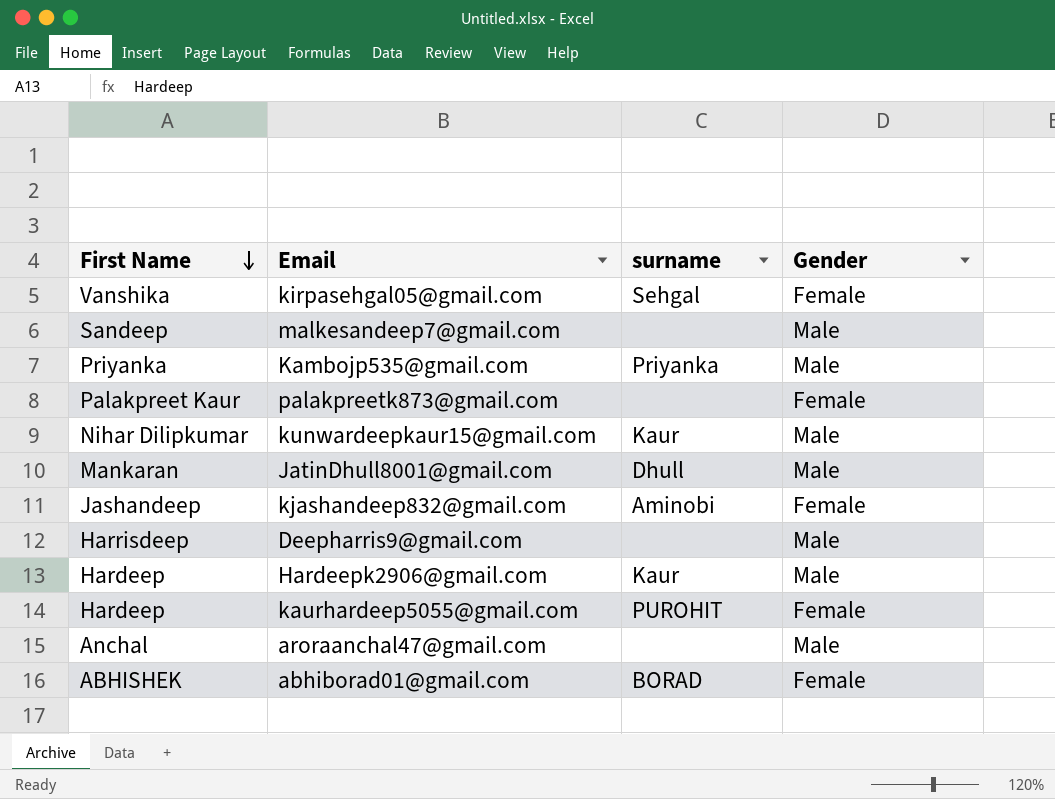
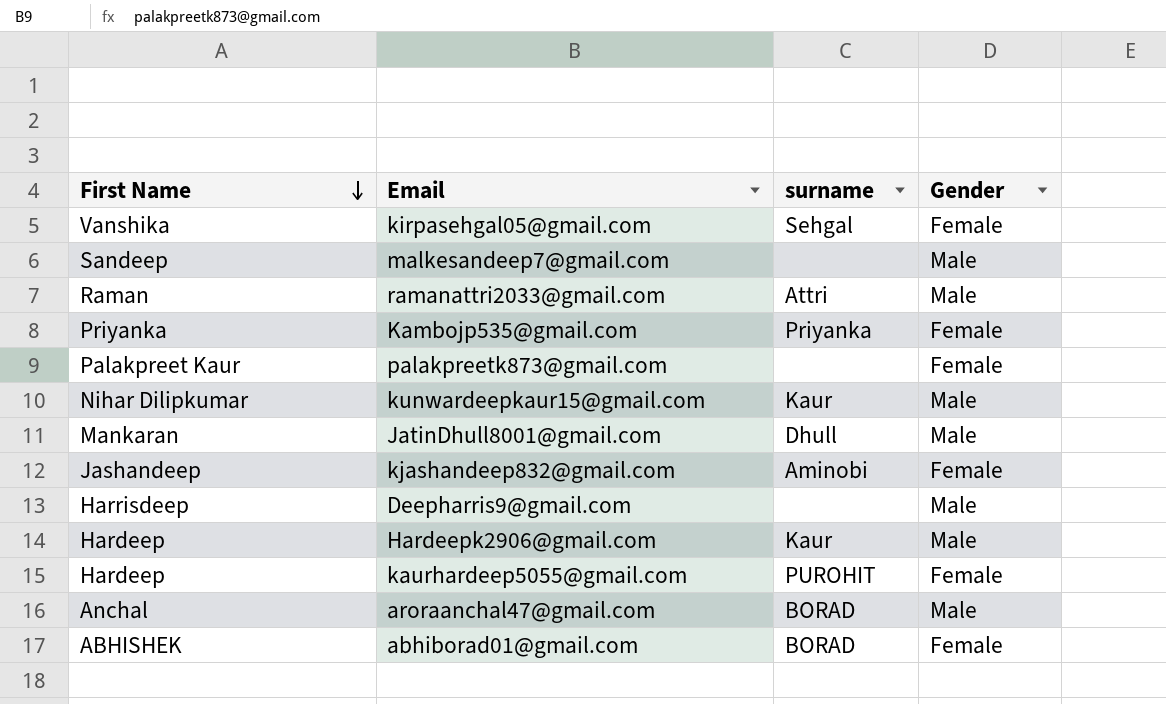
row ramanattri2033@gmail.com: none -> Raman | Attri | Male
Kambojp535@gmail.com | Gender: Male -> Female
aroraanchal47@gmail.com | surname: none -> BORAD

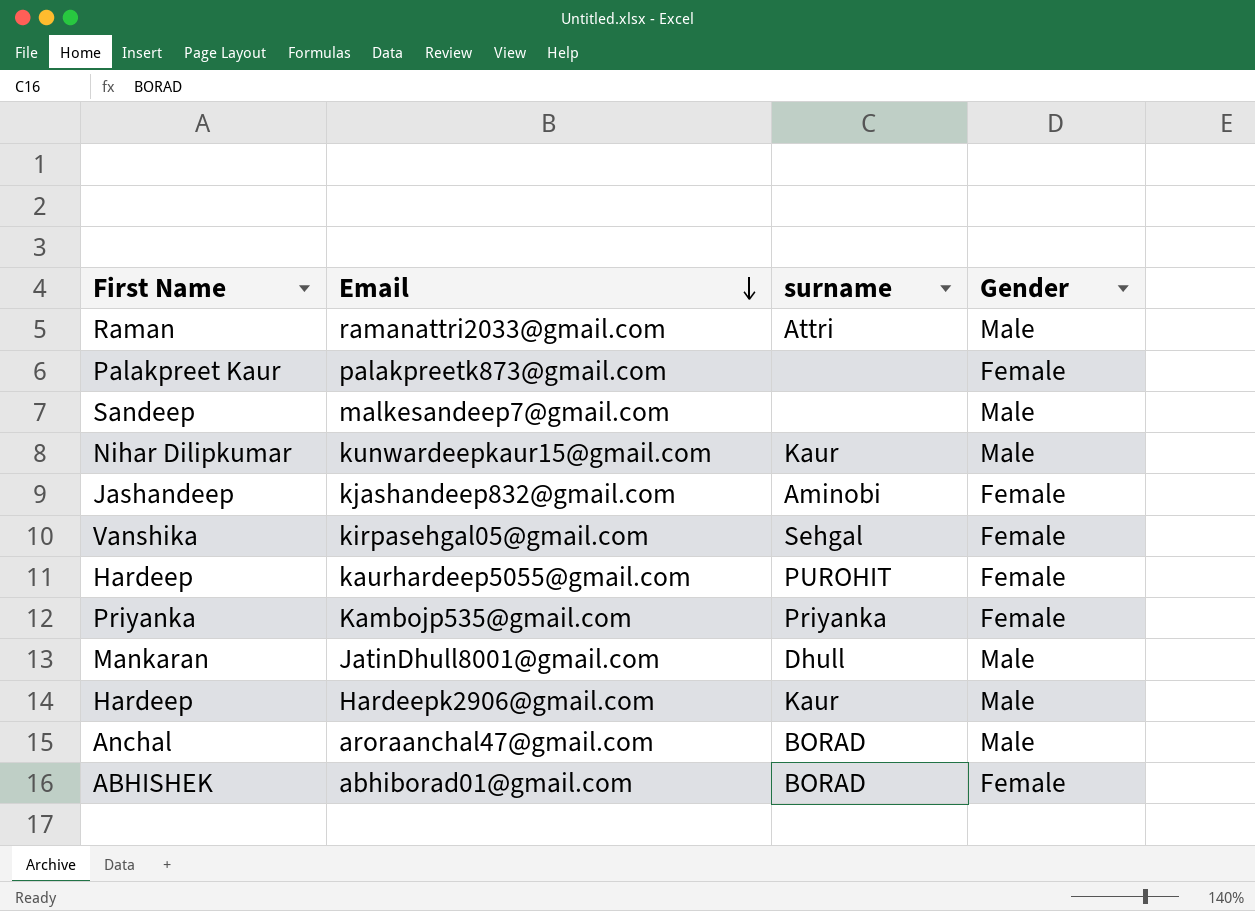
row order: First Name descending -> Email descending
row Deepharris9@gmail.com: Harrisdeep | none | Male -> none

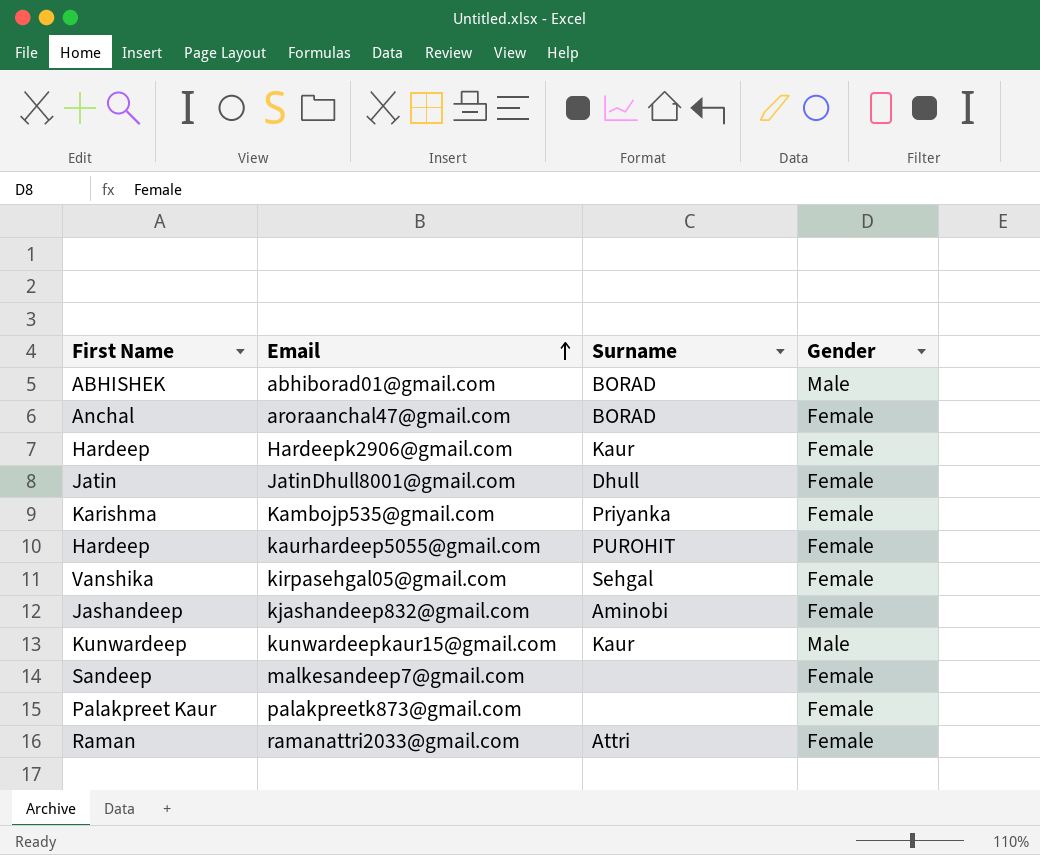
row order: Email descending -> Email ascending
column name: surname -> Surname
abhiborad01@gmail.com | Gender: Female -> Male
aroraanchal47@gmail.com | Gender: Male -> Female
Hardeepk2906@gmail.com | Gender: Male -> Female
JatinDhull8001@gmail.com | First Name: Mankaran -> Jatin
JatinDhull8001@gmail.com | Gender: Male -> Female
Kambojp535@gmail.com | First Name: Priyanka -> Karishma
kunwardeepkaur15@gmail.com | First Name: Nihar Dilipkumar -> Kunwardeep
malkesandeep7@gmail.com | Gender: Male -> Female
ramanattri2033@gmail.com | Gender: Male -> Female

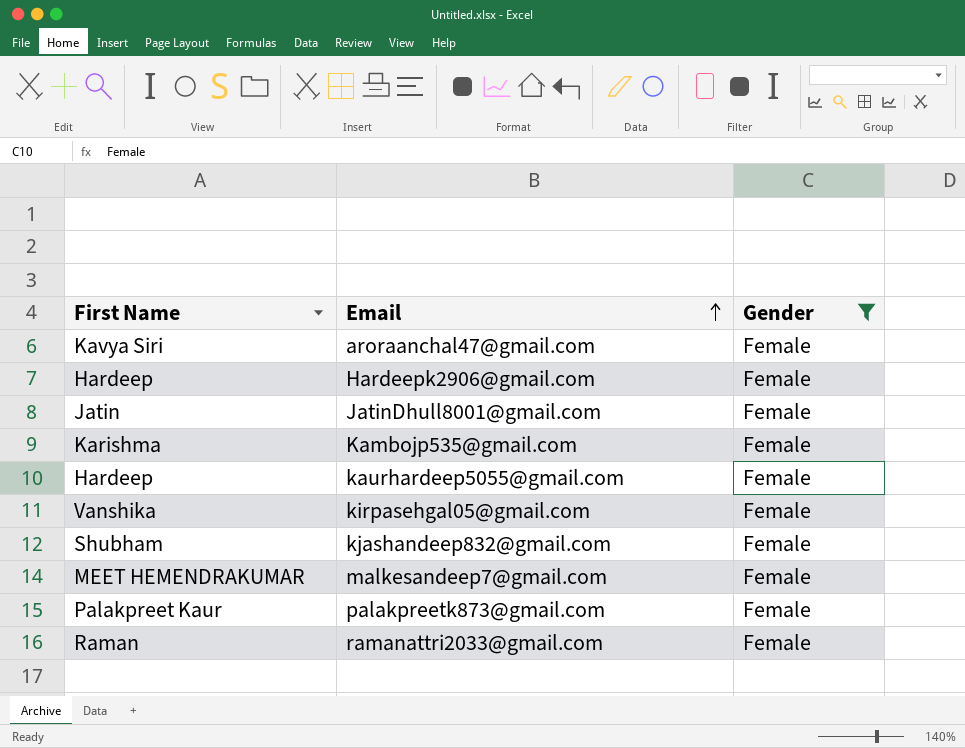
filter: none -> Gender = Female
column Surname | position: 3 -> none
aroraanchal47@gmail.com | First Name: Anchal -> Kavya Siri
kjashandeep832@gmail.com | First Name: Jashandeep -> Shubham
malkesandeep7@gmail.com | First Name: Sandeep -> MEET HEMENDRAKUMAR

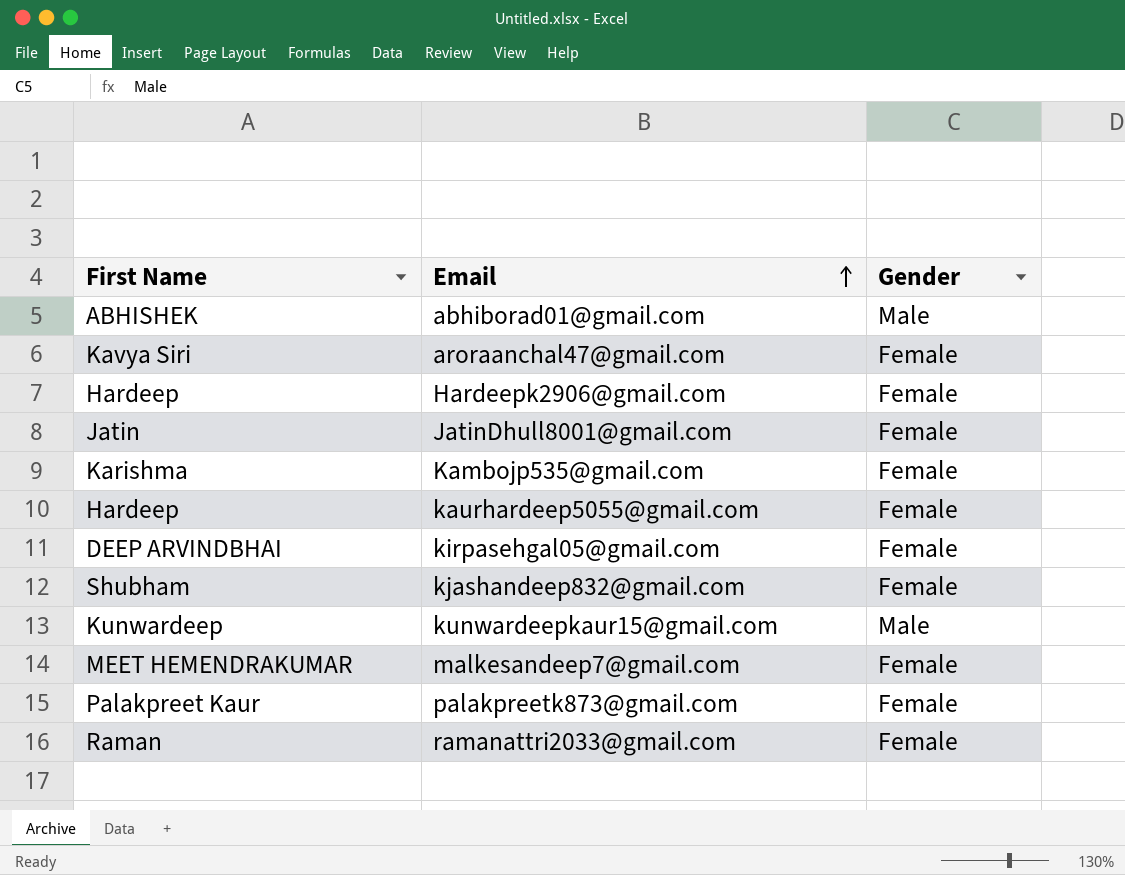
filter: Gender = Female -> none
kirpasehgal05@gmail.com | First Name: Vanshika -> DEEP ARVINDBHAI

